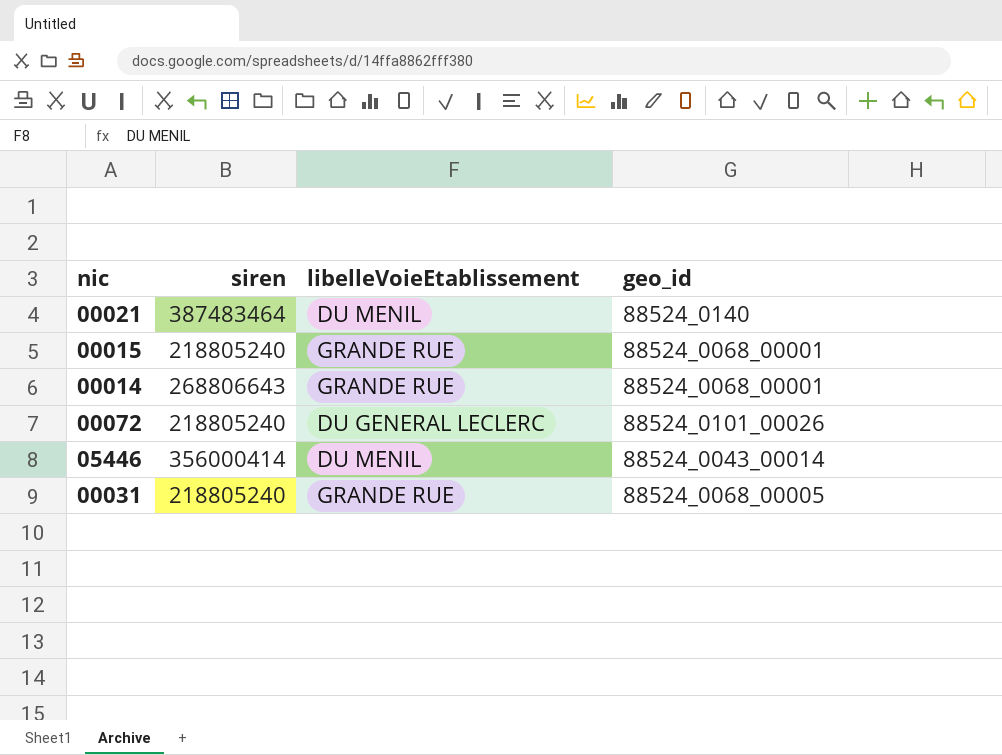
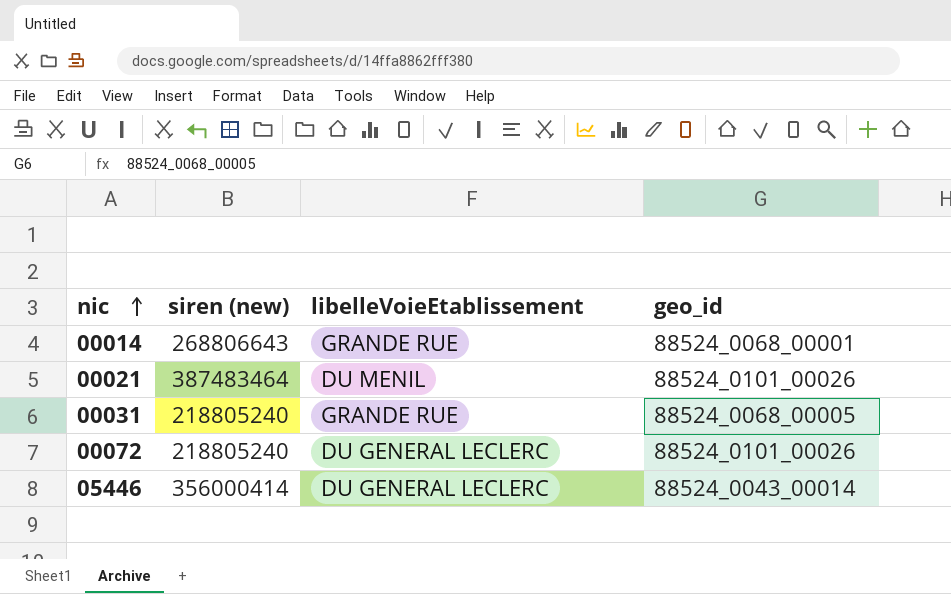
row order: none -> nic ascending
column name: siren -> siren (new)
row 00015: 218805240 | GRANDE RUE | 88524_0068_00001 -> none
00021 | geo_id: 88524_0140 -> 88524_0101_00026
05446 | libelleVoieEtablissement: DU MENIL -> DU GENERAL LECLERC

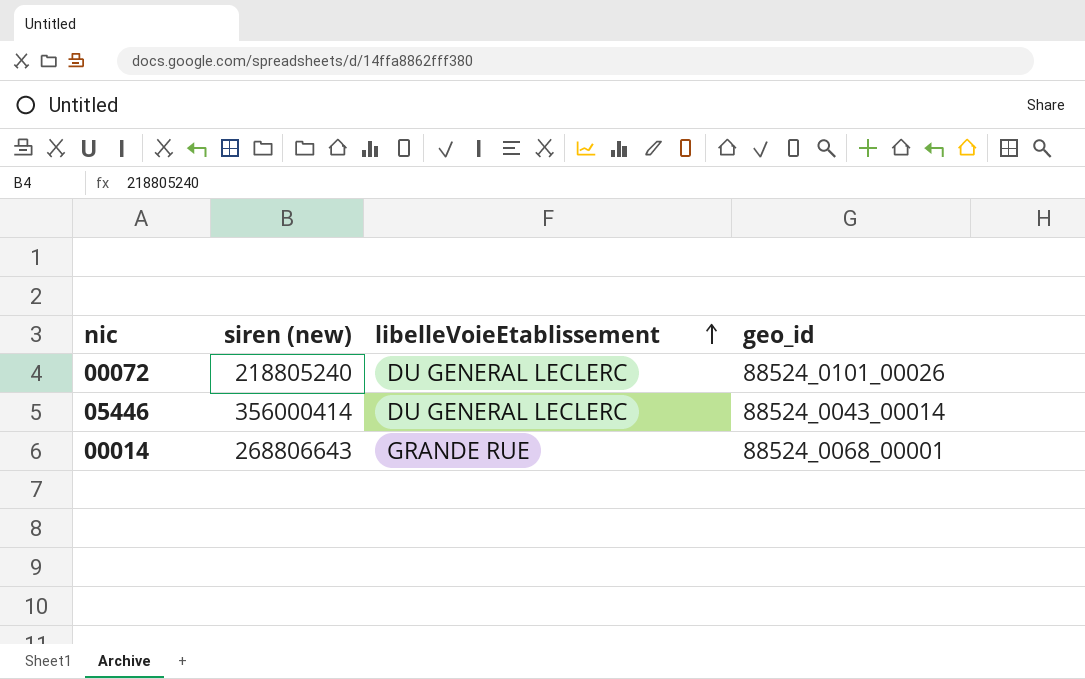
row order: nic ascending -> libelleVoieEtablissement ascending
row 00021: 387483464 | DU MENIL | 88524_0101_00026 -> none
row 00031: 218805240 | GRANDE RUE | 88524_0068_00005 -> none

